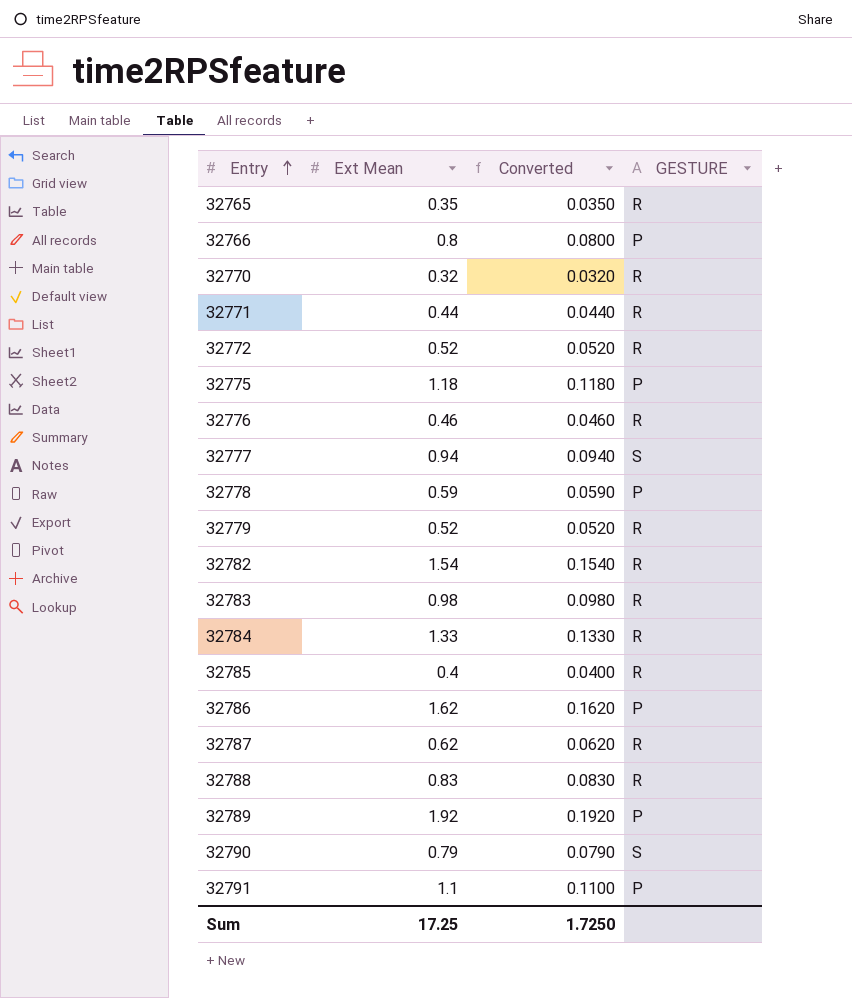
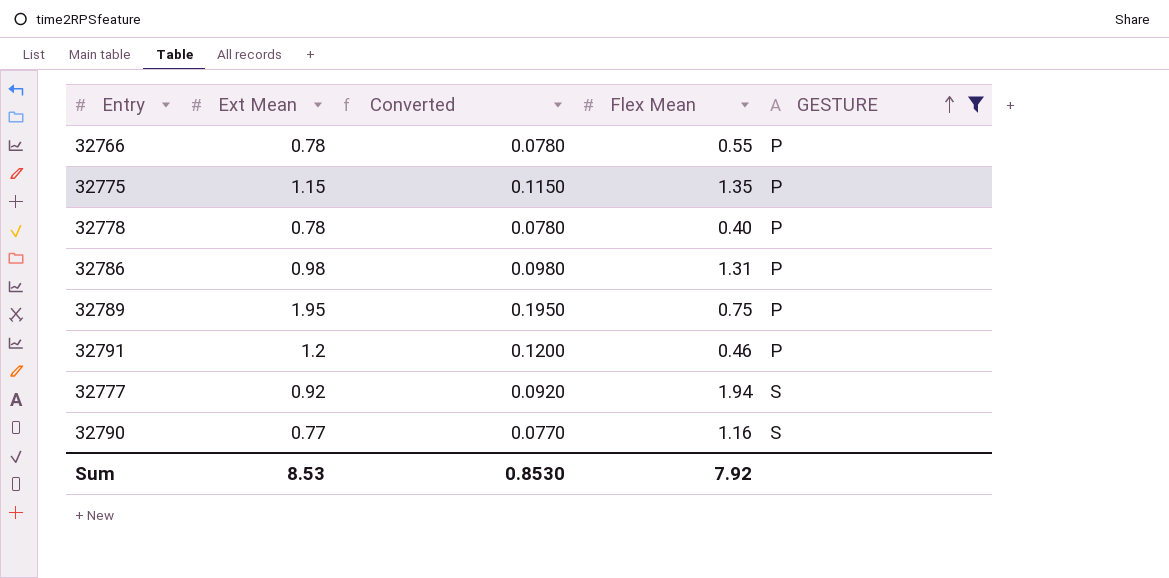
filter: none -> GESTURE != R
row order: Entry ascending -> GESTURE ascending
column Flex Mean | position: none -> 4
32766 | Ext Mean: 0.8 -> 0.78
32766 | Converted: 0.0800 -> 0.0780
32775 | Ext Mean: 1.18 -> 1.15
32775 | Converted: 0.1180 -> 0.1150
32778 | Ext Mean: 0.59 -> 0.78
32778 | Converted: 0.0590 -> 0.0780
32786 | Ext Mean: 1.62 -> 0.98
32786 | Converted: 0.1620 -> 0.0980
32789 | Ext Mean: 1.92 -> 1.95
32789 | Converted: 0.1920 -> 0.1950
32791 | Ext Mean: 1.1 -> 1.2
32791 | Converted: 0.1100 -> 0.1200
32777 | Ext Mean: 0.94 -> 0.92
32777 | Converted: 0.0940 -> 0.0920
32790 | Ext Mean: 0.79 -> 0.77
32790 | Converted: 0.0790 -> 0.0770
Sum | Ext Mean: 17.25 -> 8.53
Sum | Converted: 1.7250 -> 0.8530

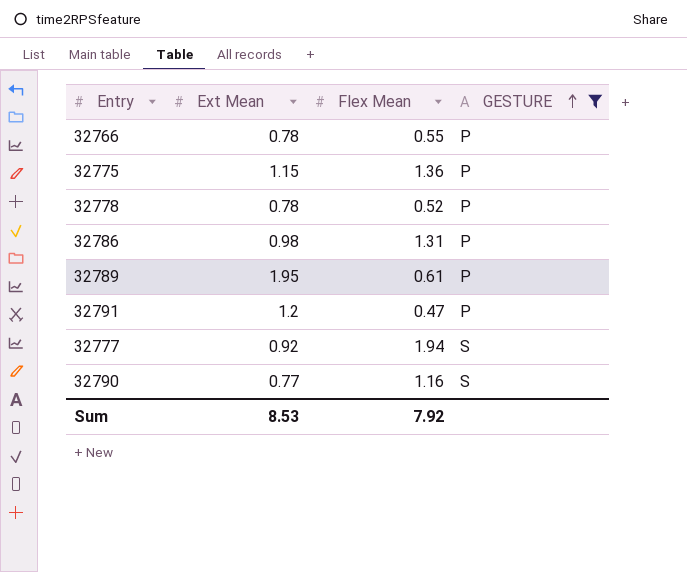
column Converted | formula: [Ext Mean] * 0.1 -> none
32775 | Flex Mean: 1.35 -> 1.36
32778 | Flex Mean: 0.40 -> 0.52
32789 | Flex Mean: 0.75 -> 0.61
32791 | Flex Mean: 0.46 -> 0.47

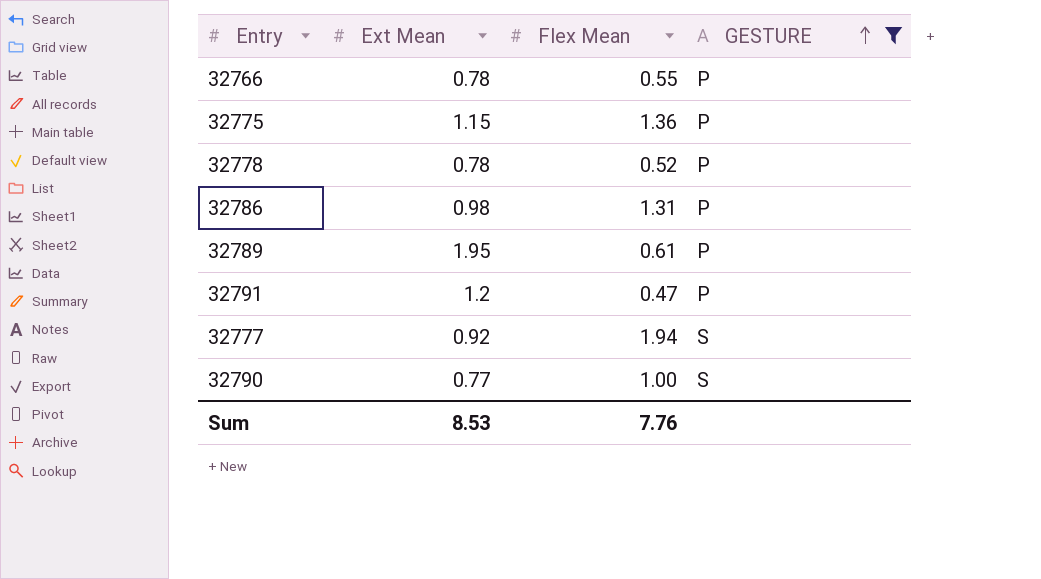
32790 | Flex Mean: 1.16 -> 1.00
Sum | Flex Mean: 7.92 -> 7.76

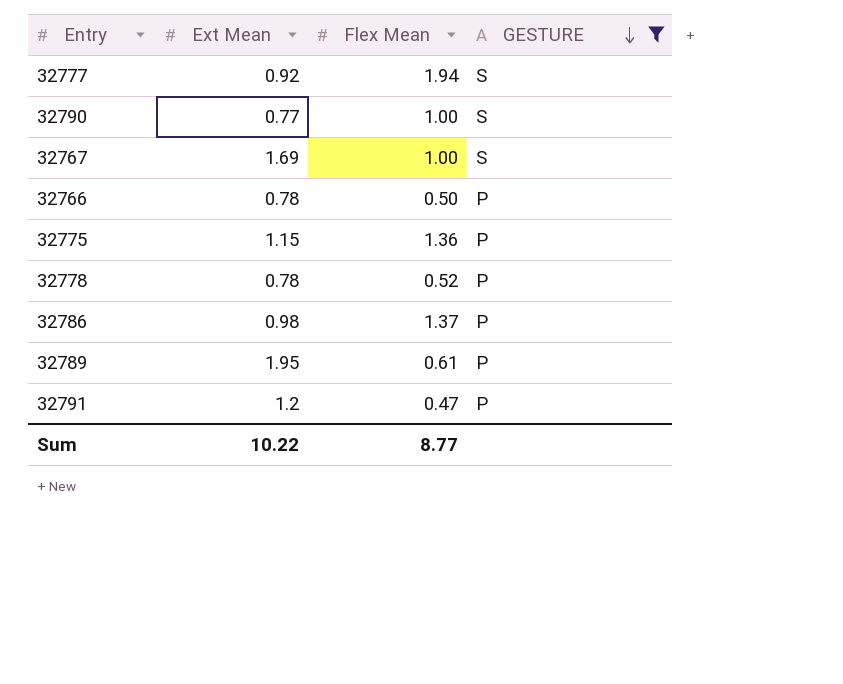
row order: GESTURE ascending -> GESTURE descending
row 32767: none -> 1.69 | 1.00 | S
32766 | Flex Mean: 0.55 -> 0.50
32786 | Flex Mean: 1.31 -> 1.37
Sum | Ext Mean: 8.53 -> 10.22
Sum | Flex Mean: 7.76 -> 8.77

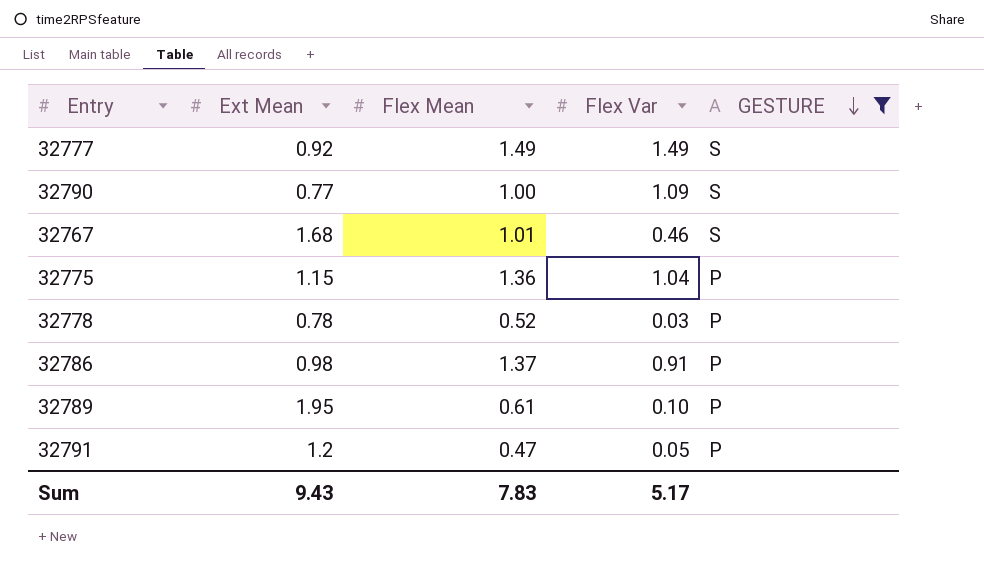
column Flex Var | position: none -> 4
row 32766: 0.78 | 0.50 | P -> none
32777 | Flex Mean: 1.94 -> 1.49
32767 | Ext Mean: 1.69 -> 1.68
32767 | Flex Mean: 1.00 -> 1.01
Sum | Ext Mean: 10.22 -> 9.43
Sum | Flex Mean: 8.77 -> 7.83

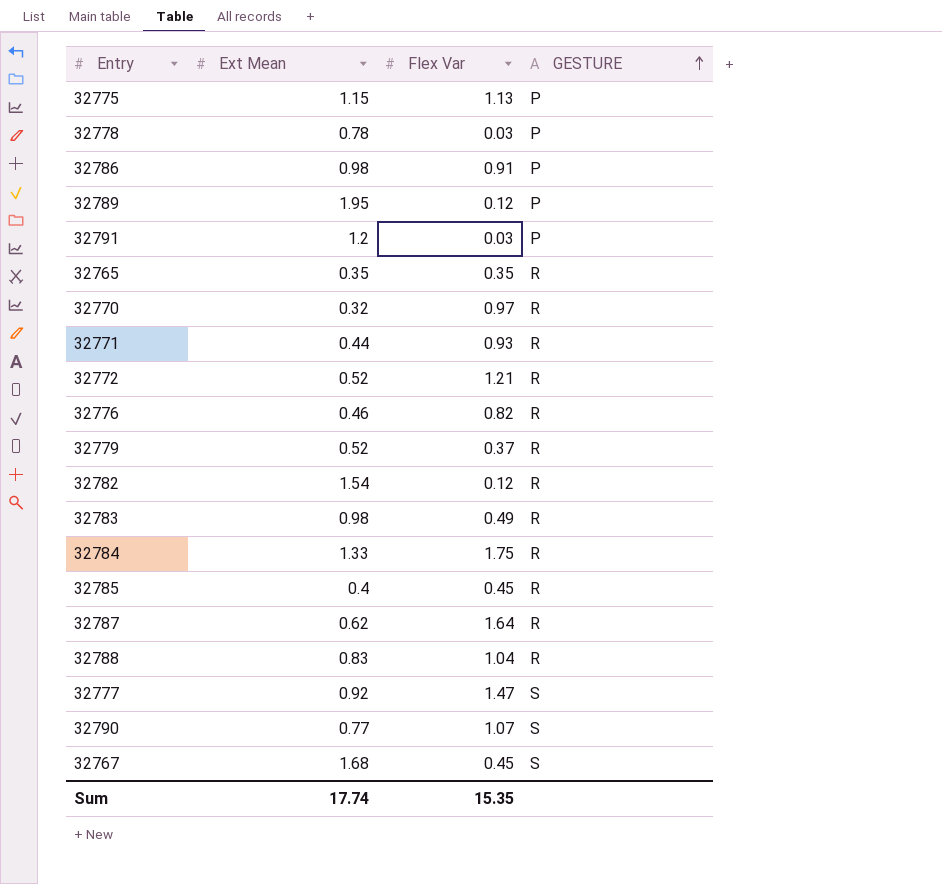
filter: GESTURE != R -> none
row order: GESTURE descending -> GESTURE ascending
column Flex Mean | position: 3 -> none
32775 | Flex Var: 1.04 -> 1.13
32789 | Flex Var: 0.10 -> 0.12
32791 | Flex Var: 0.05 -> 0.03
32777 | Flex Var: 1.49 -> 1.47
32790 | Flex Var: 1.09 -> 1.07
32767 | Flex Var: 0.46 -> 0.45
Sum | Ext Mean: 9.43 -> 17.74
Sum | Flex Var: 5.17 -> 15.35

